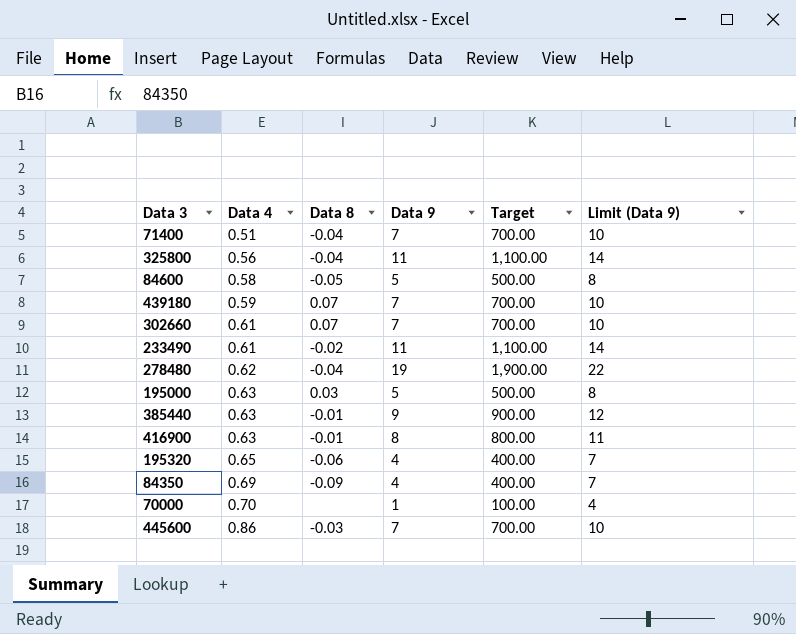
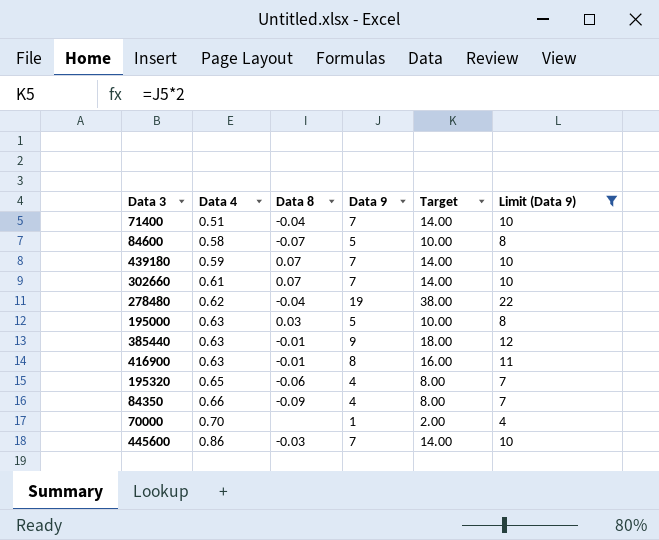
filter: none -> Limit (Data 9) != 14
column Target | formula: [Data 9] * 100 -> [Data 9] * 2
84600 | Data 8: -0.05 -> -0.07
84350 | Data 4: 0.69 -> 0.66

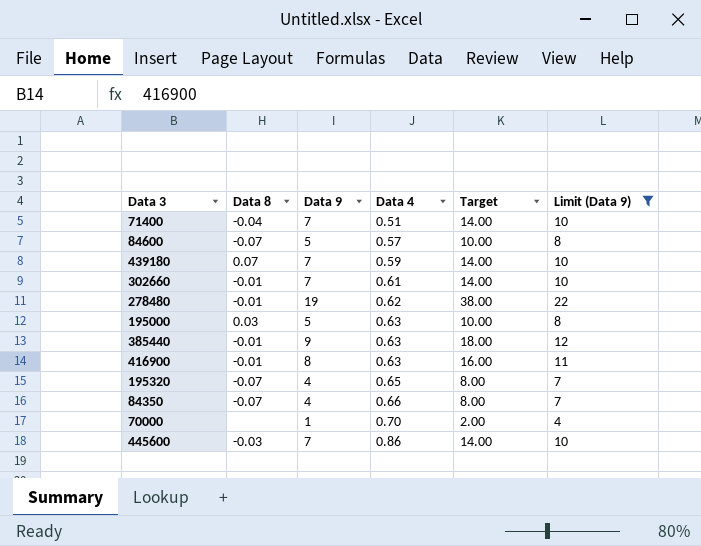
column Data 4 | position: 2 -> 4
84600 | Data 4: 0.58 -> 0.57
302660 | Data 8: 0.07 -> -0.01
278480 | Data 8: -0.04 -> -0.01
195320 | Data 8: -0.06 -> -0.07
84350 | Data 8: -0.09 -> -0.07

